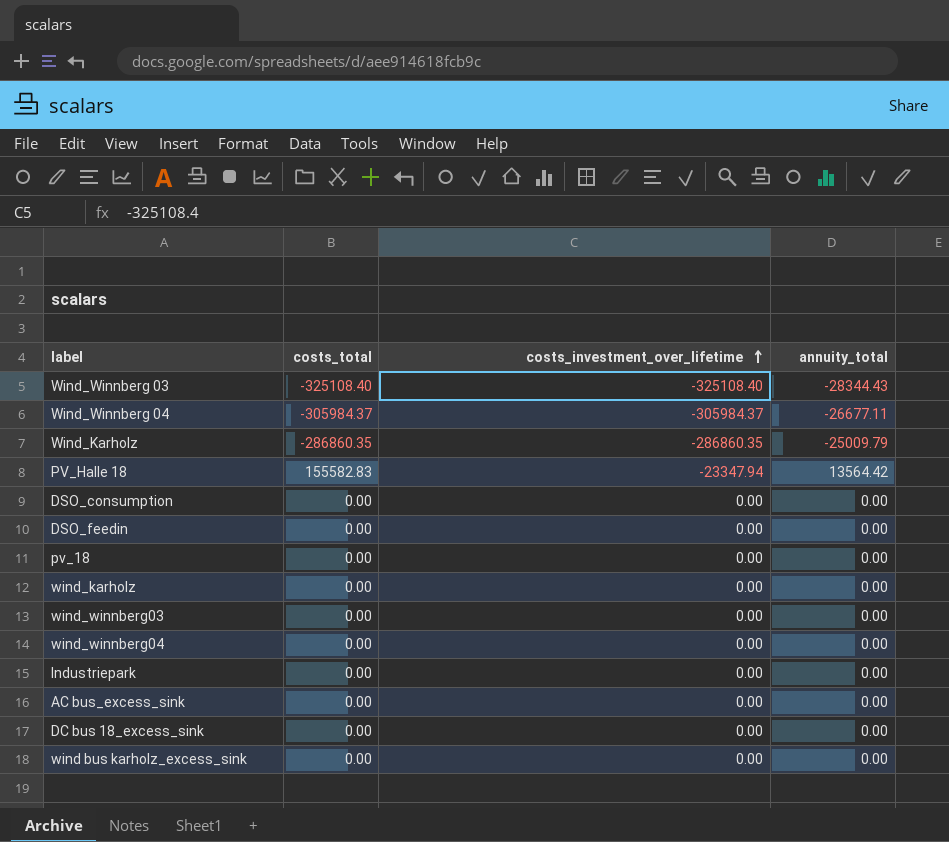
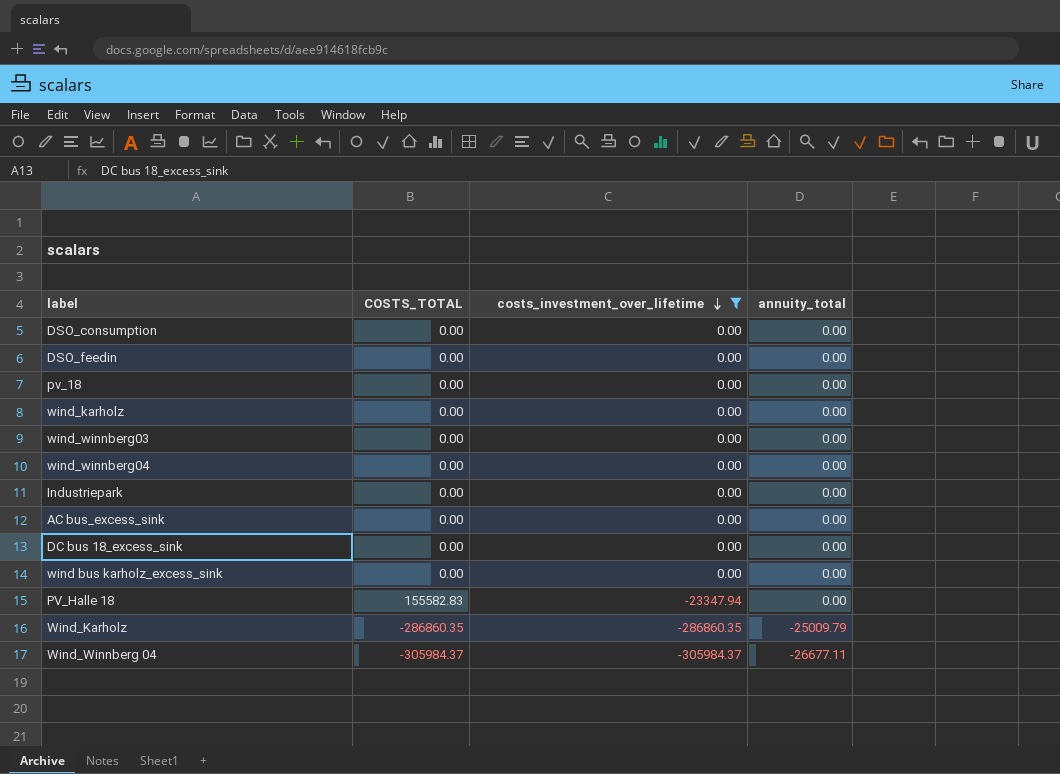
filter: none -> costs_investment_over_lifetime != -325108.40
row order: costs_investment_over_lifetime ascending -> costs_investment_over_lifetime descending
column name: costs_total -> COSTS_TOTAL
PV_Halle 18 | annuity_total: 13564.42 -> 0.00

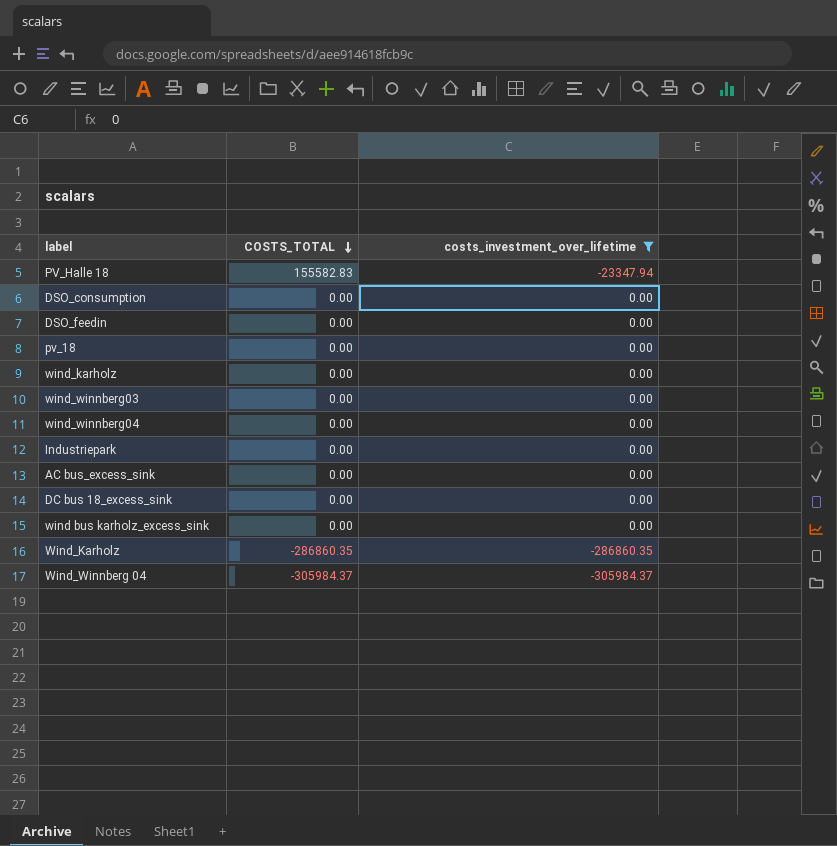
row order: costs_investment_over_lifetime descending -> COSTS_TOTAL descending
column annuity_total | position: 4 -> none

